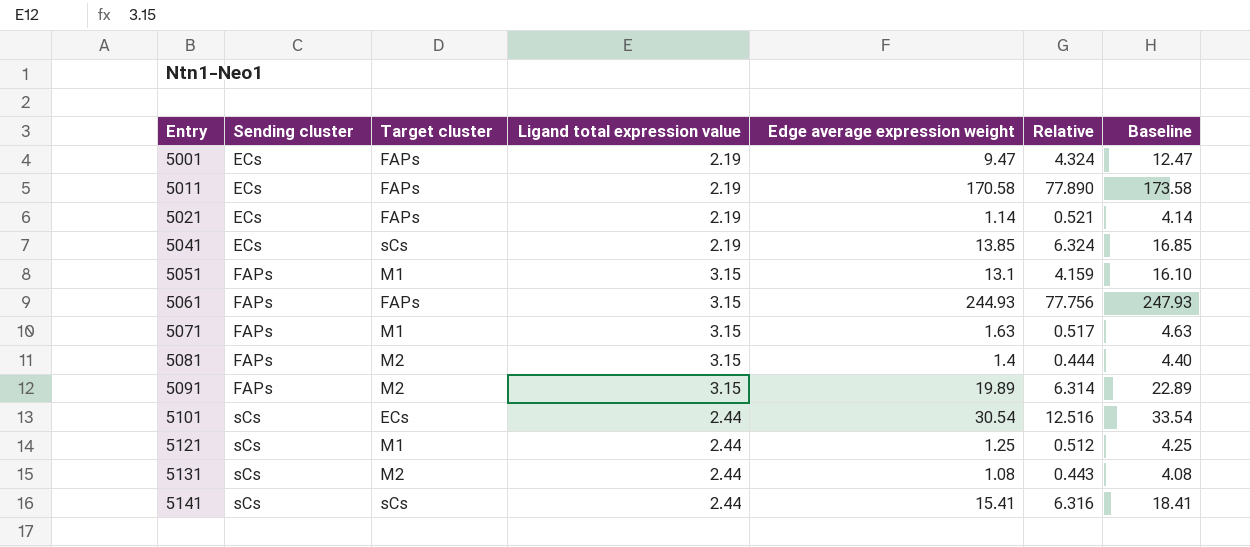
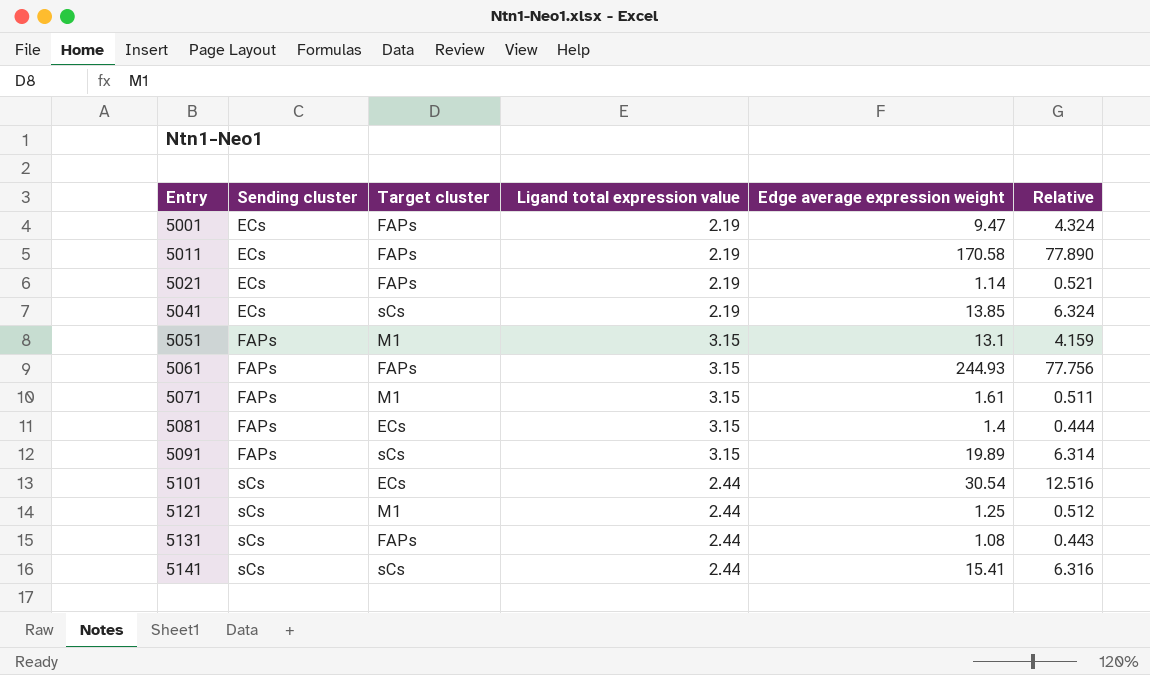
column Baseline | formula: [Edge average expression weight] + 3 -> none
5071 | Edge average expression weight: 1.63 -> 1.61
5071 | Relative: 0.517 -> 0.511
5081 | Target cluster: M2 -> ECs
5091 | Target cluster: M2 -> sCs
5131 | Target cluster: M2 -> FAPs

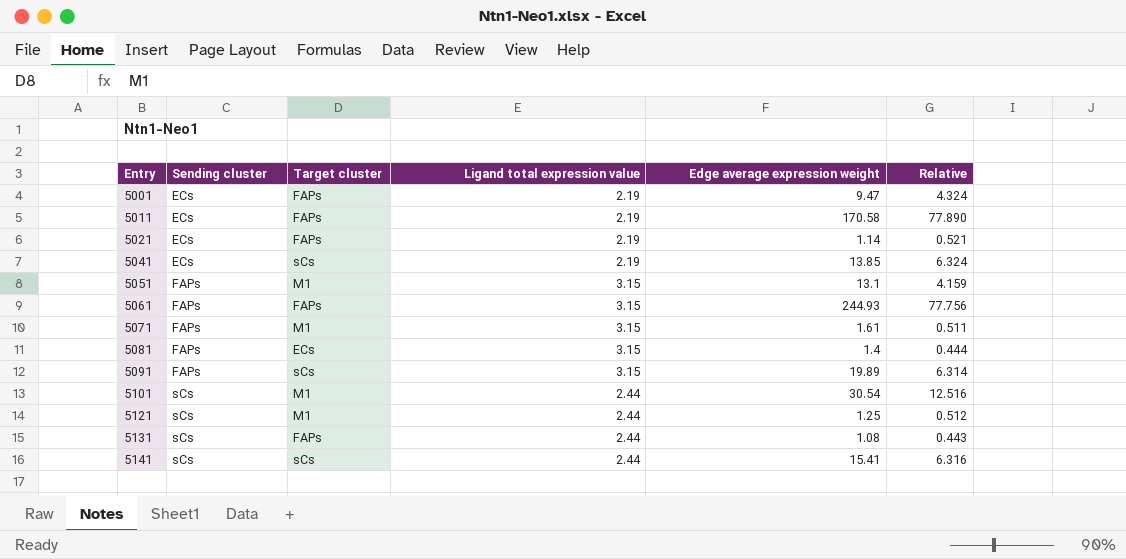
5101 | Target cluster: ECs -> M1

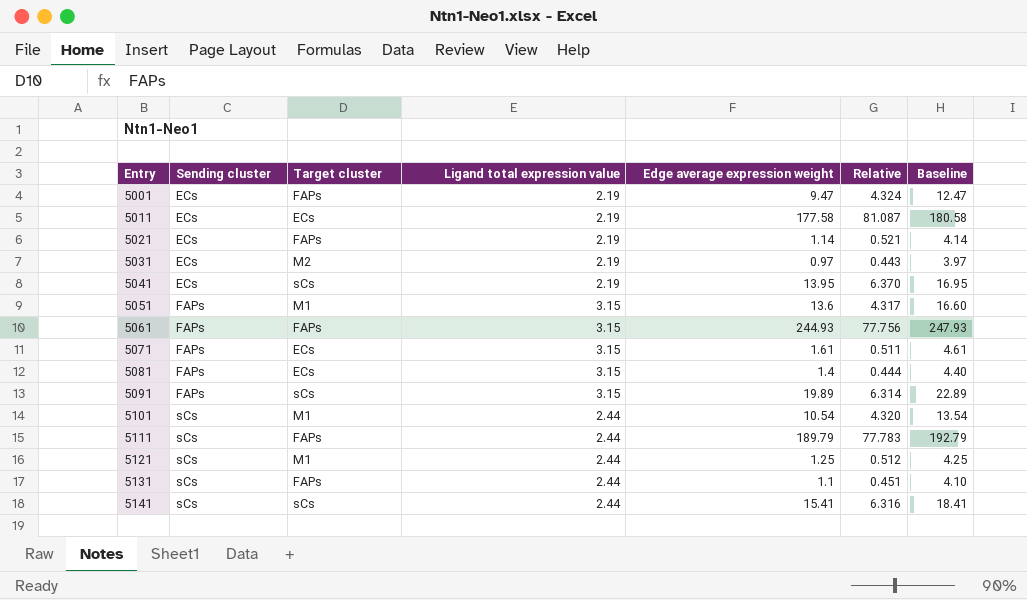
column Baseline | formula: none -> [Edge average expression weight] + 3
5011 | Target cluster: FAPs -> ECs
5011 | Edge average expression weight: 170.58 -> 177.58
5011 | Relative: 77.890 -> 81.087
row 5031: none -> ECs | M2 | 2.19 | 0.97 | 0.443 | 3.97
5041 | Edge average expression weight: 13.85 -> 13.95
5041 | Relative: 6.324 -> 6.370
5051 | Edge average expression weight: 13.1 -> 13.6
5051 | Relative: 4.159 -> 4.317
5071 | Target cluster: M1 -> ECs
5101 | Edge average expression weight: 30.54 -> 10.54
5101 | Relative: 12.516 -> 4.320
row 5111: none -> sCs | FAPs | 2.44 | 189.79 | 77.783 | 192.79
5131 | Edge average expression weight: 1.08 -> 1.1
5131 | Relative: 0.443 -> 0.451

